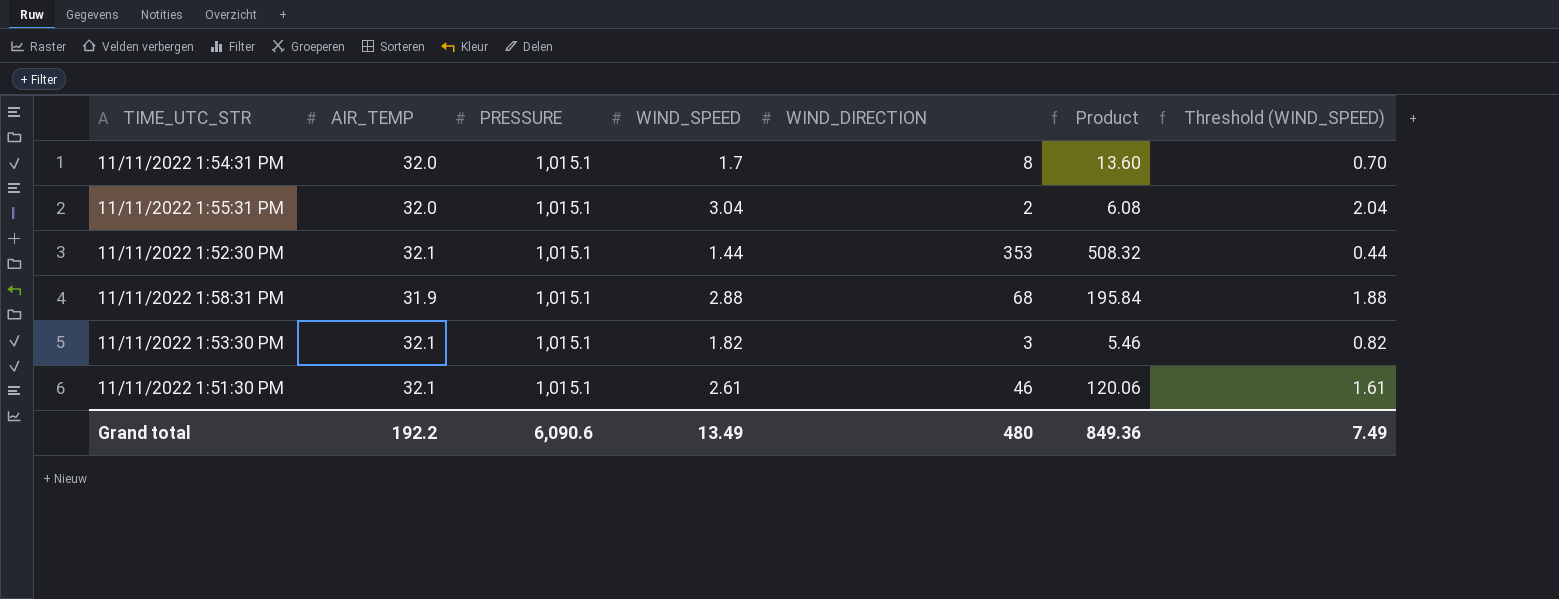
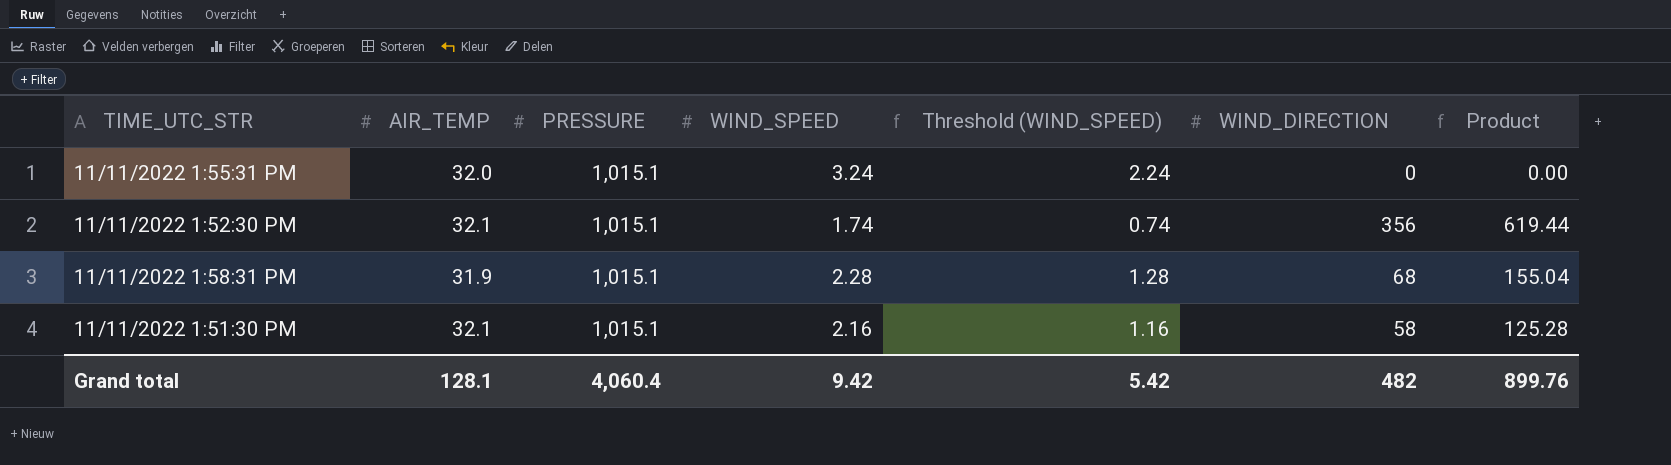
column Threshold (WIND_SPEED) | position: 7 -> 5
row 11/11/2022 1:54:31 PM: 32.0 | 1,015.1 | 1.7 | 8 | 13.60 | 0.70 -> none
row 11/11/2022 1:53:30 PM: 32.1 | 1,015.1 | 1.82 | 3 | 5.46 | 0.82 -> none
11/11/2022 1:55:31 PM | WIND_SPEED: 3.04 -> 3.24
11/11/2022 1:55:31 PM | Threshold (WIND_SPEED): 2.04 -> 2.24
11/11/2022 1:55:31 PM | WIND_DIRECTION: 2 -> 0
11/11/2022 1:55:31 PM | Product: 6.08 -> 0.00
11/11/2022 1:52:30 PM | WIND_SPEED: 1.44 -> 1.74
11/11/2022 1:52:30 PM | Threshold (WIND_SPEED): 0.44 -> 0.74
11/11/2022 1:52:30 PM | WIND_DIRECTION: 353 -> 356
11/11/2022 1:52:30 PM | Product: 508.32 -> 619.44
11/11/2022 1:58:31 PM | WIND_SPEED: 2.88 -> 2.28
11/11/2022 1:58:31 PM | Threshold (WIND_SPEED): 1.88 -> 1.28
11/11/2022 1:58:31 PM | Product: 195.84 -> 155.04
11/11/2022 1:51:30 PM | WIND_SPEED: 2.61 -> 2.16
11/11/2022 1:51:30 PM | Threshold (WIND_SPEED): 1.61 -> 1.16
11/11/2022 1:51:30 PM | WIND_DIRECTION: 46 -> 58
11/11/2022 1:51:30 PM | Product: 120.06 -> 125.28
Grand total | AIR_TEMP: 192.2 -> 128.1
Grand total | PRESSURE: 6,090.6 -> 4,060.4
Grand total | WIND_SPEED: 13.49 -> 9.42
Grand total | Threshold (WIND_SPEED): 7.49 -> 5.42
Grand total | WIND_DIRECTION: 480 -> 482
Grand total | Product: 849.36 -> 899.76

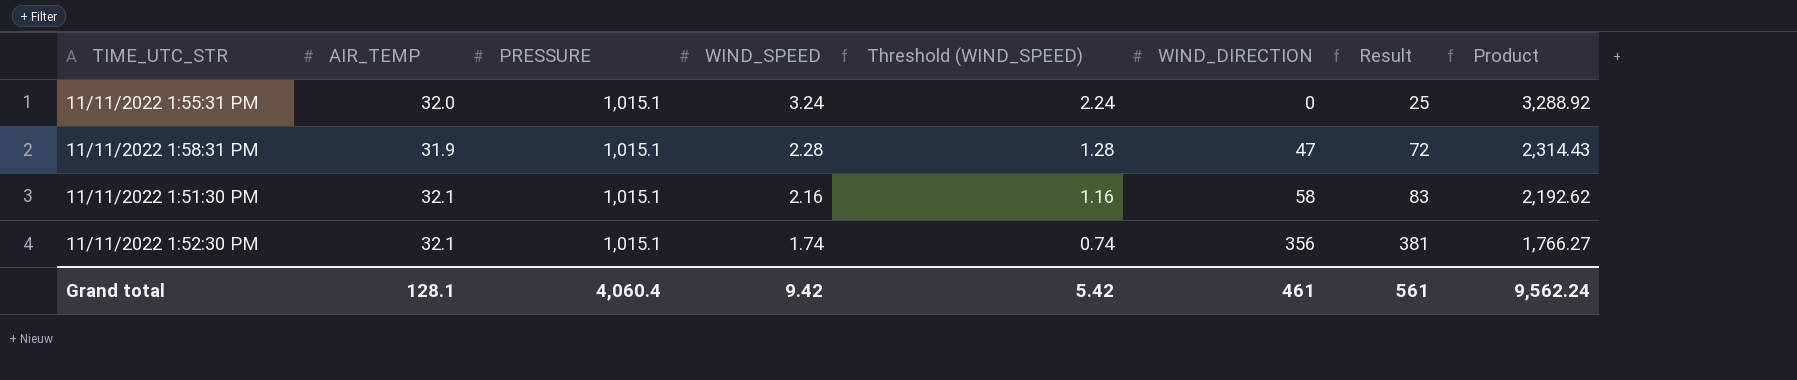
row order: none -> WIND_SPEED descending
column Result | formula: none -> [WIND_DIRECTION] + 25
column Product | formula: [WIND_SPEED] * [WIND_DIRECTION] -> [PRESSURE] * [WIND_SPEED]
11/11/2022 1:58:31 PM | WIND_DIRECTION: 68 -> 47
Grand total | WIND_DIRECTION: 482 -> 461
Grand total | Product: 899.76 -> 9,562.24

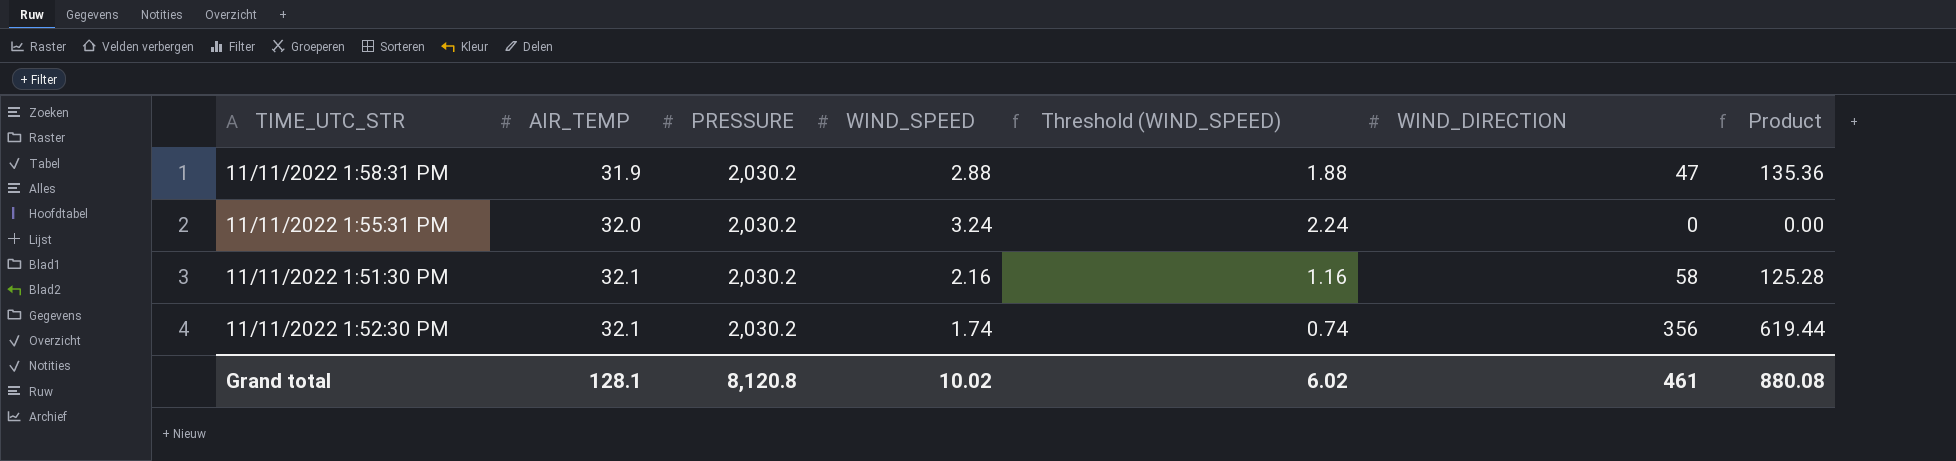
row order: WIND_SPEED descending -> AIR_TEMP ascending
column Result | formula: [WIND_DIRECTION] + 25 -> none
column Product | formula: [PRESSURE] * [WIND_SPEED] -> [WIND_SPEED] * [WIND_DIRECTION]
11/11/2022 1:58:31 PM | PRESSURE: 1,015.1 -> 2,030.2
11/11/2022 1:58:31 PM | WIND_SPEED: 2.28 -> 2.88
11/11/2022 1:58:31 PM | Threshold (WIND_SPEED): 1.28 -> 1.88
11/11/2022 1:55:31 PM | PRESSURE: 1,015.1 -> 2,030.2
11/11/2022 1:51:30 PM | PRESSURE: 1,015.1 -> 2,030.2
11/11/2022 1:52:30 PM | PRESSURE: 1,015.1 -> 2,030.2
Grand total | PRESSURE: 4,060.4 -> 8,120.8
Grand total | WIND_SPEED: 9.42 -> 10.02
Grand total | Threshold (WIND_SPEED): 5.42 -> 6.02
Grand total | Product: 9,562.24 -> 880.08

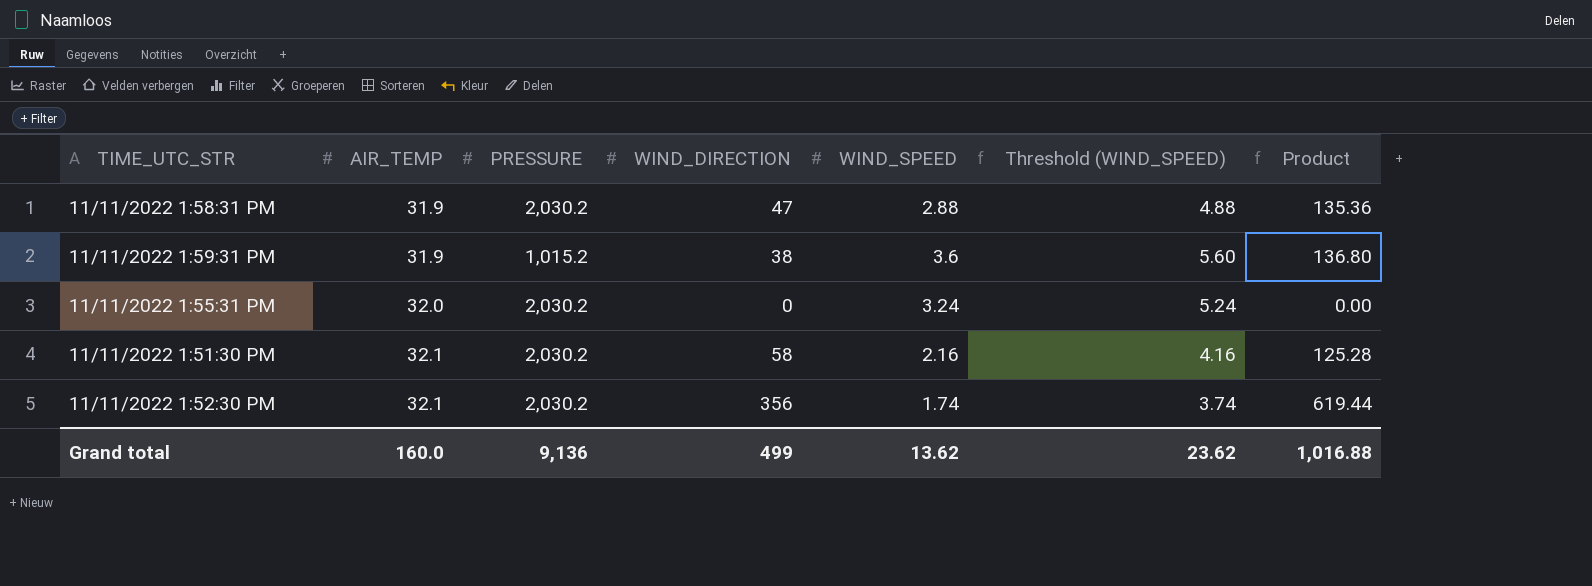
column WIND_DIRECTION | position: 6 -> 4
column Threshold (WIND_SPEED) | formula: [WIND_SPEED] - 1 -> [WIND_SPEED] + 2
row 11/11/2022 1:59:31 PM: none -> 31.9 | 1,015.2 | 38 | 3.6 | 5.60 | 136.80
Grand total | AIR_TEMP: 128.1 -> 160.0
Grand total | PRESSURE: 8,120.8 -> 9,136
Grand total | WIND_DIRECTION: 461 -> 499
Grand total | WIND_SPEED: 10.02 -> 13.62
Grand total | Threshold (WIND_SPEED): 6.02 -> 23.62
Grand total | Product: 880.08 -> 1,016.88

